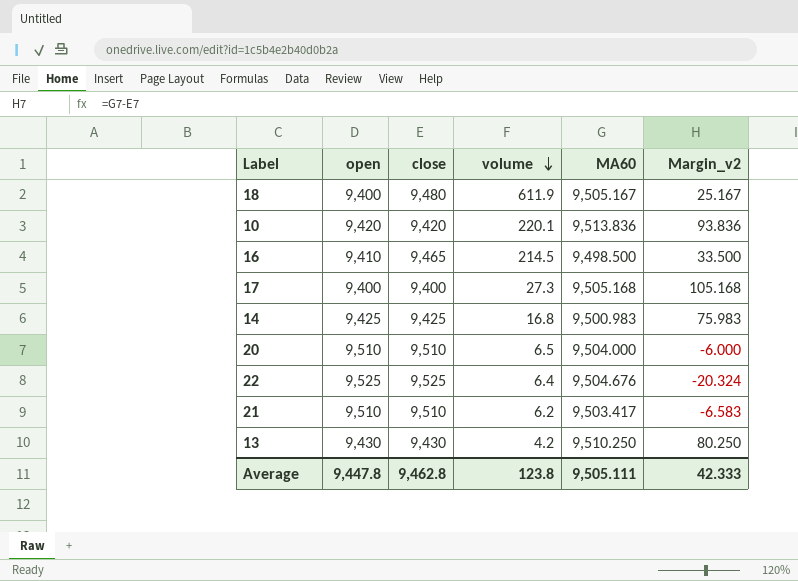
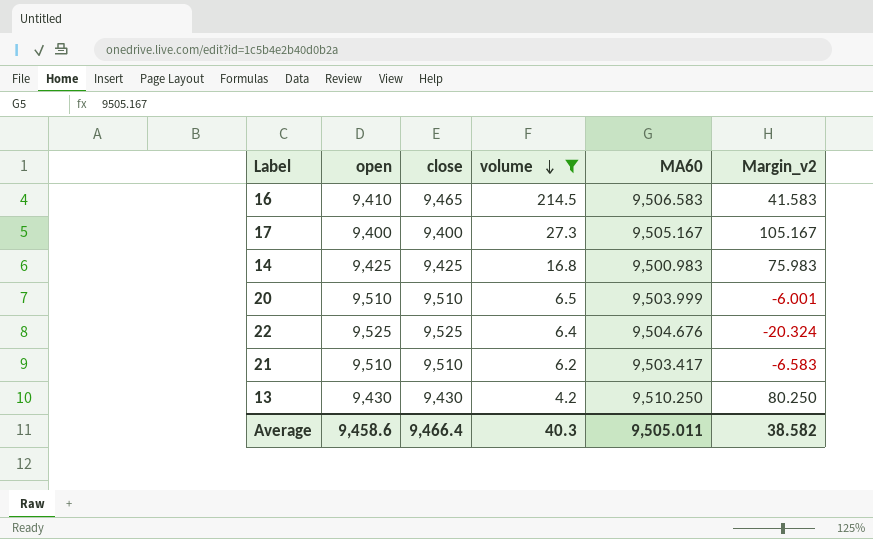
filter: none -> volume <= 214.5
16 | MA60: 9,498.500 -> 9,506.583
16 | Margin_v2: 33.500 -> 41.583
17 | MA60: 9,505.168 -> 9,505.167
17 | Margin_v2: 105.168 -> 105.167
20 | MA60: 9,504.000 -> 9,503.999
20 | Margin_v2: -6.000 -> -6.001
Average | open: 9,447.8 -> 9,458.6
Average | close: 9,462.8 -> 9,466.4
Average | volume: 123.8 -> 40.3
Average | MA60: 9,505.111 -> 9,505.011
Average | Margin_v2: 42.333 -> 38.582

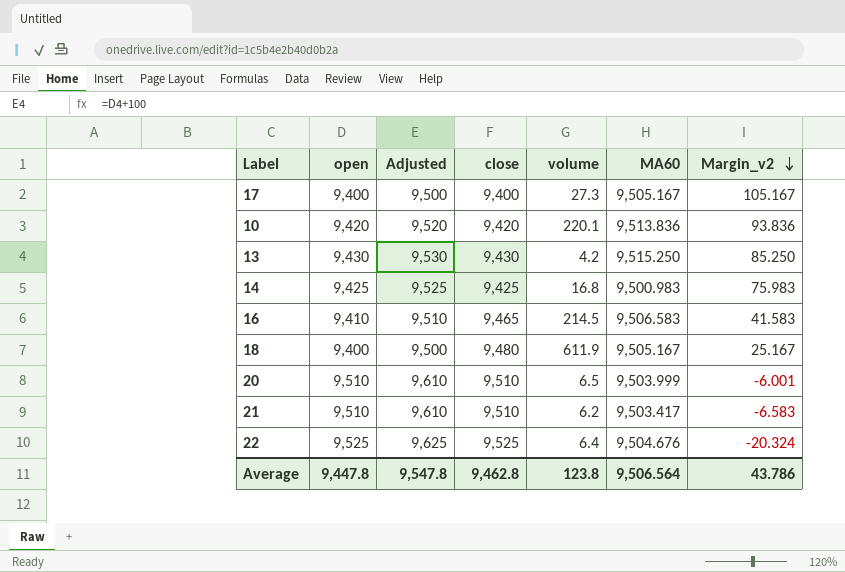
filter: volume <= 214.5 -> none
row order: volume descending -> Margin_v2 descending
column Adjusted | formula: none -> [open] + 100
13 | MA60: 9,510.250 -> 9,515.250
13 | Margin_v2: 80.250 -> 85.250
Average | open: 9,458.6 -> 9,447.8
Average | close: 9,466.4 -> 9,462.8
Average | volume: 40.3 -> 123.8
Average | MA60: 9,505.011 -> 9,506.564
Average | Margin_v2: 38.582 -> 43.786

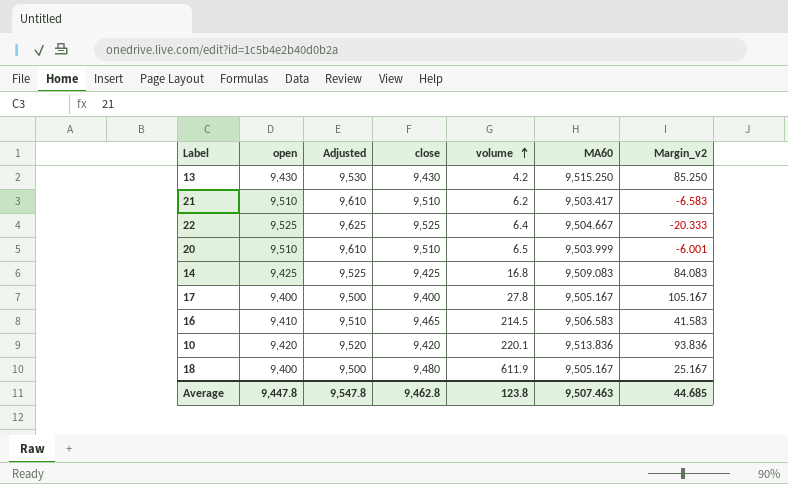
row order: Margin_v2 descending -> volume ascending
22 | MA60: 9,504.676 -> 9,504.667
22 | Margin_v2: -20.324 -> -20.333
14 | MA60: 9,500.983 -> 9,509.083
14 | Margin_v2: 75.983 -> 84.083
17 | volume: 27.3 -> 27.8
Average | MA60: 9,506.564 -> 9,507.463
Average | Margin_v2: 43.786 -> 44.685

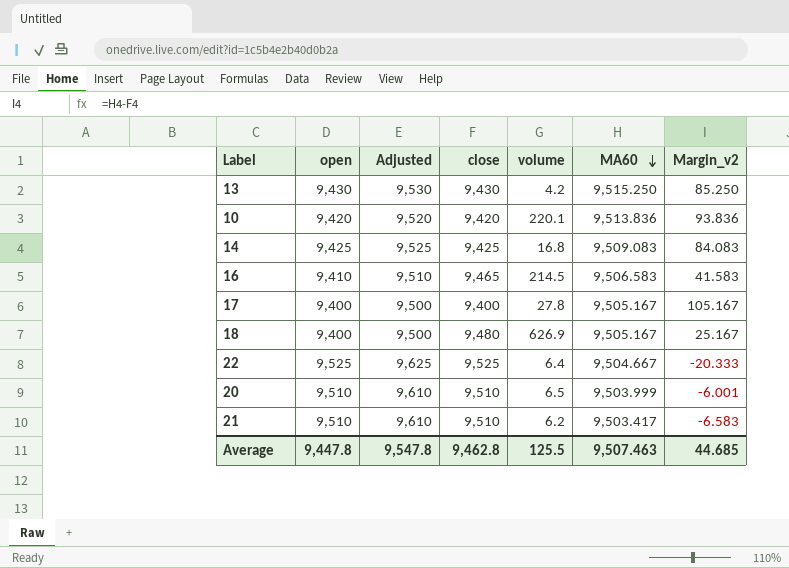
row order: volume ascending -> MA60 descending
18 | volume: 611.9 -> 626.9
Average | volume: 123.8 -> 125.5

